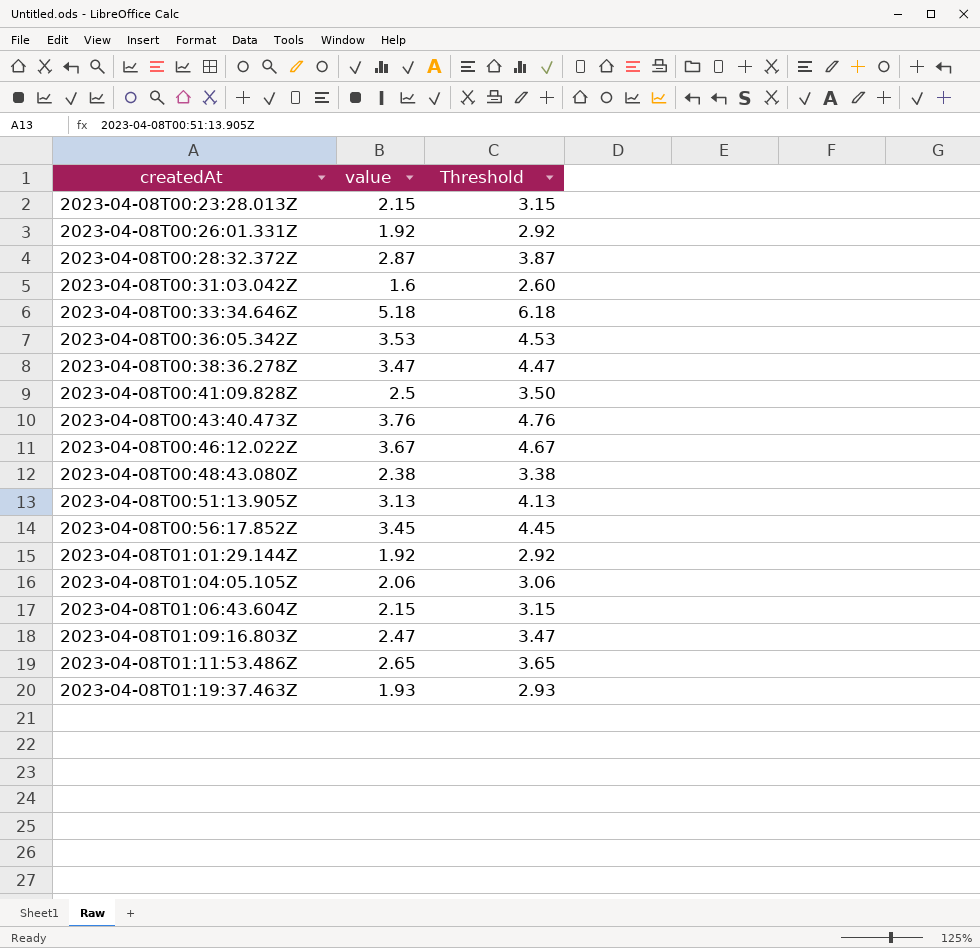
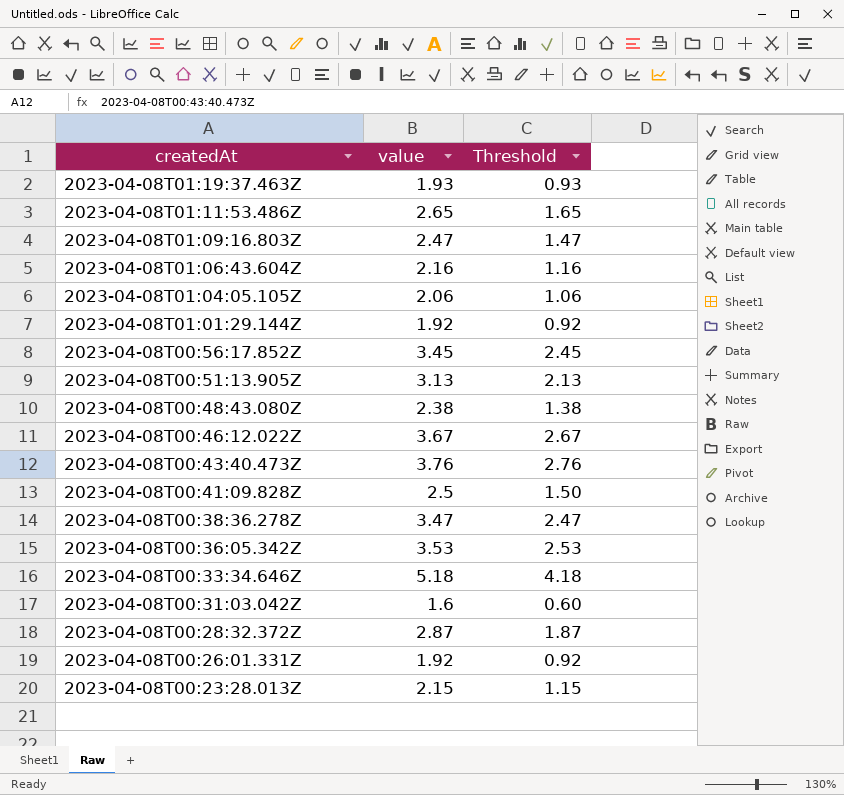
row order: createdAt ascending -> createdAt descending
column Threshold | formula: [value] + 1 -> [value] - 1
2023-04-08T01:06:43.604Z | value: 2.15 -> 2.16

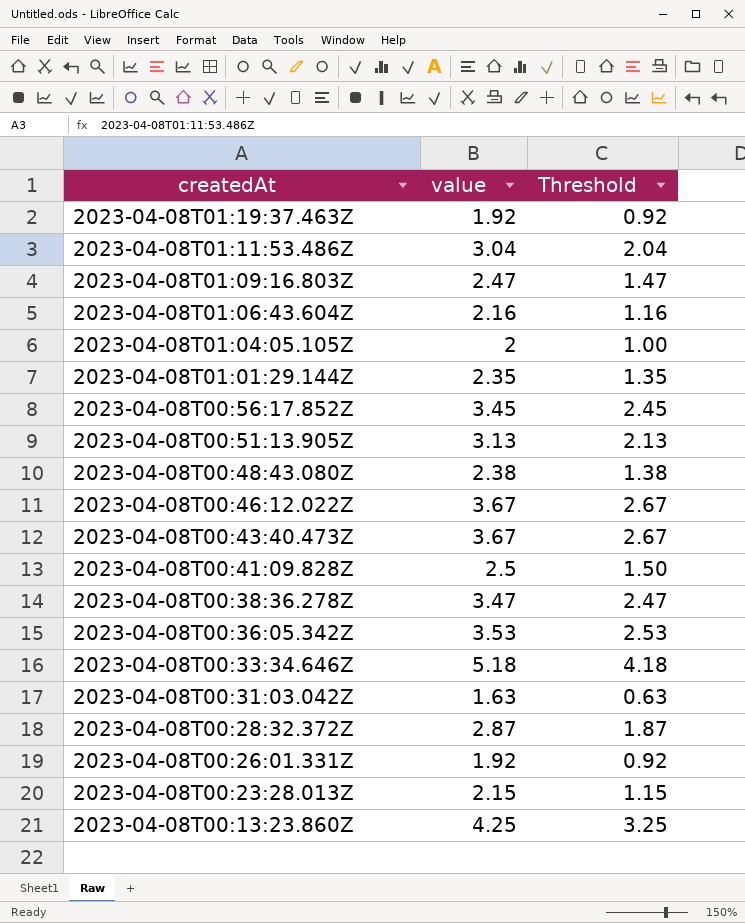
2023-04-08T01:19:37.463Z | value: 1.93 -> 1.92
2023-04-08T01:19:37.463Z | Threshold: 0.93 -> 0.92
2023-04-08T01:11:53.486Z | value: 2.65 -> 3.04
2023-04-08T01:11:53.486Z | Threshold: 1.65 -> 2.04
2023-04-08T01:04:05.105Z | value: 2.06 -> 2
2023-04-08T01:04:05.105Z | Threshold: 1.06 -> 1.00
2023-04-08T01:01:29.144Z | value: 1.92 -> 2.35
2023-04-08T01:01:29.144Z | Threshold: 0.92 -> 1.35
2023-04-08T00:43:40.473Z | value: 3.76 -> 3.67
2023-04-08T00:43:40.473Z | Threshold: 2.76 -> 2.67
2023-04-08T00:31:03.042Z | value: 1.6 -> 1.63
2023-04-08T00:31:03.042Z | Threshold: 0.60 -> 0.63
row 2023-04-08T00:13:23.860Z: none -> 4.25 | 3.25

